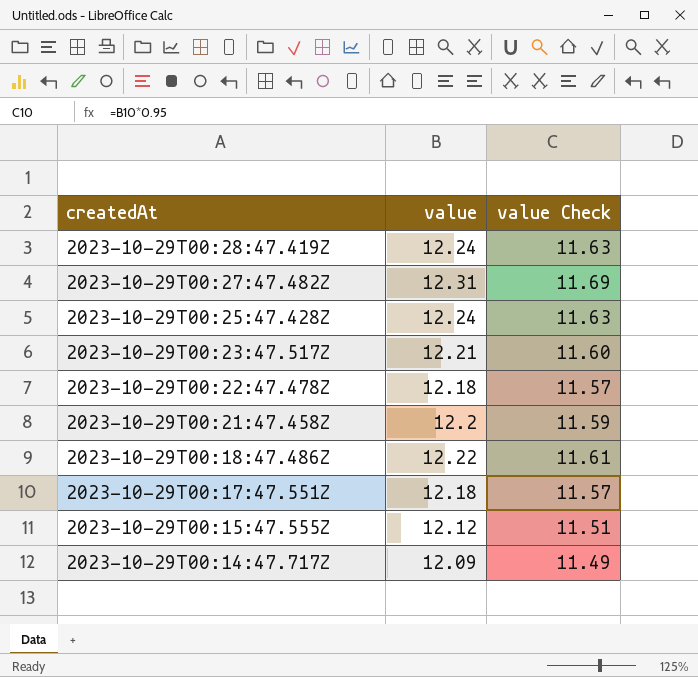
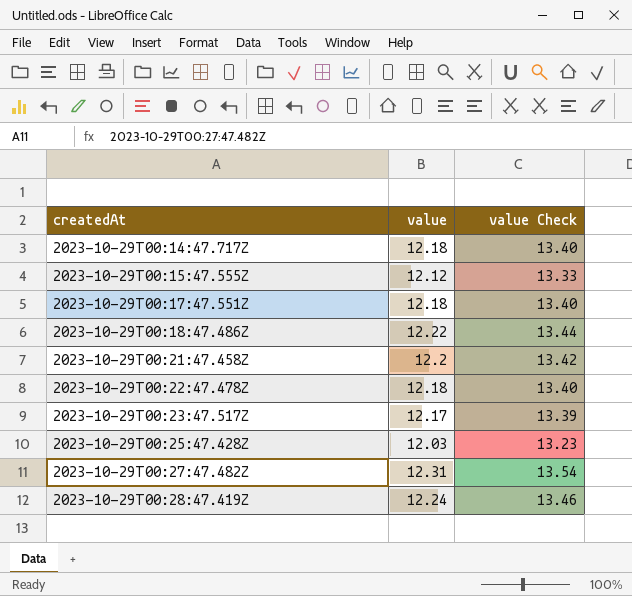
row order: createdAt descending -> createdAt ascending
column value Check | formula: [value] * 0.95 -> [value] * 1.1
2023-10-29T00:14:47.717Z | value: 12.09 -> 12.18
2023-10-29T00:23:47.517Z | value: 12.21 -> 12.17
2023-10-29T00:25:47.428Z | value: 12.24 -> 12.03

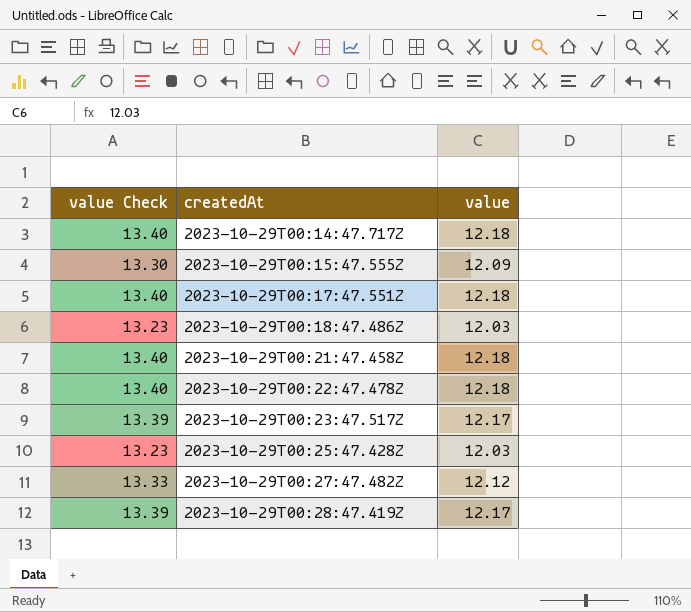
column value Check | position: 3 -> 1
2023-10-29T00:15:47.555Z | value Check: 13.33 -> 13.30
2023-10-29T00:15:47.555Z | value: 12.12 -> 12.09
2023-10-29T00:18:47.486Z | value Check: 13.44 -> 13.23
2023-10-29T00:18:47.486Z | value: 12.22 -> 12.03
2023-10-29T00:21:47.458Z | value Check: 13.42 -> 13.40
2023-10-29T00:21:47.458Z | value: 12.2 -> 12.18
2023-10-29T00:27:47.482Z | value Check: 13.54 -> 13.33
2023-10-29T00:27:47.482Z | value: 12.31 -> 12.12
2023-10-29T00:28:47.419Z | value Check: 13.46 -> 13.39
2023-10-29T00:28:47.419Z | value: 12.24 -> 12.17

